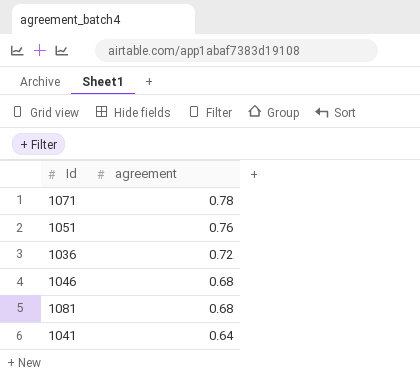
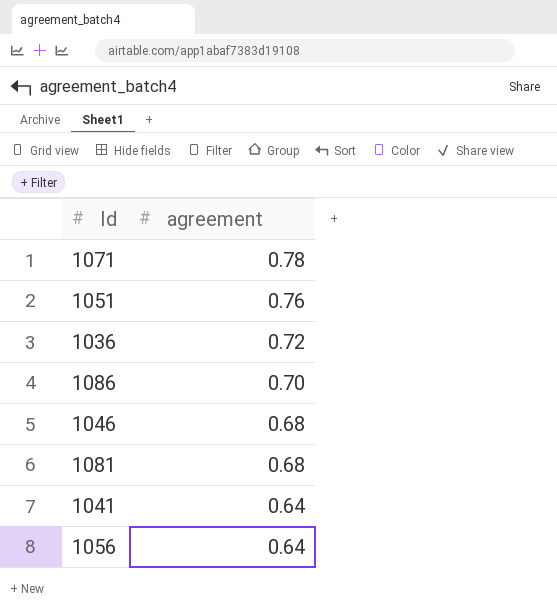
row 1086: none -> 0.70
row 1056: none -> 0.64

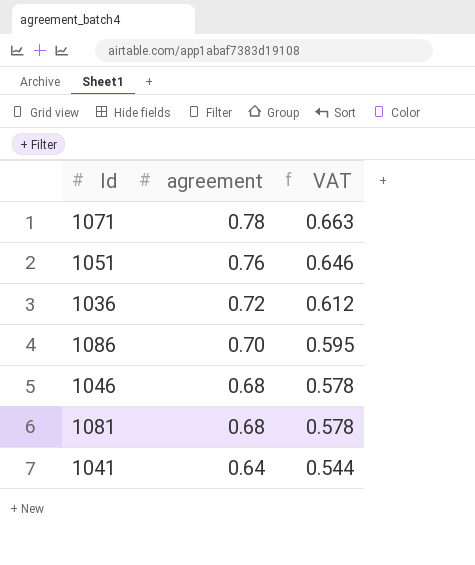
column VAT | formula: none -> [agreement] * 0.85
row 1056: 0.64 -> none

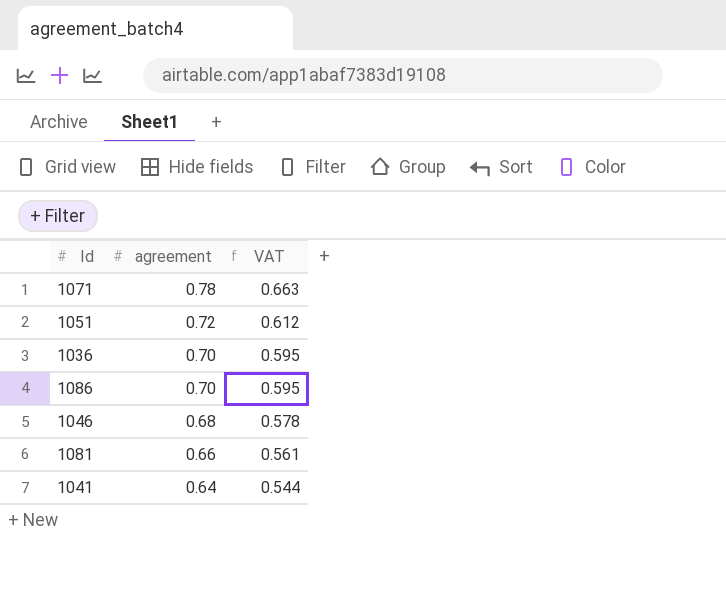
1051 | agreement: 0.76 -> 0.72
1051 | VAT: 0.646 -> 0.612
1036 | agreement: 0.72 -> 0.70
1036 | VAT: 0.612 -> 0.595
1081 | agreement: 0.68 -> 0.66
1081 | VAT: 0.578 -> 0.561

